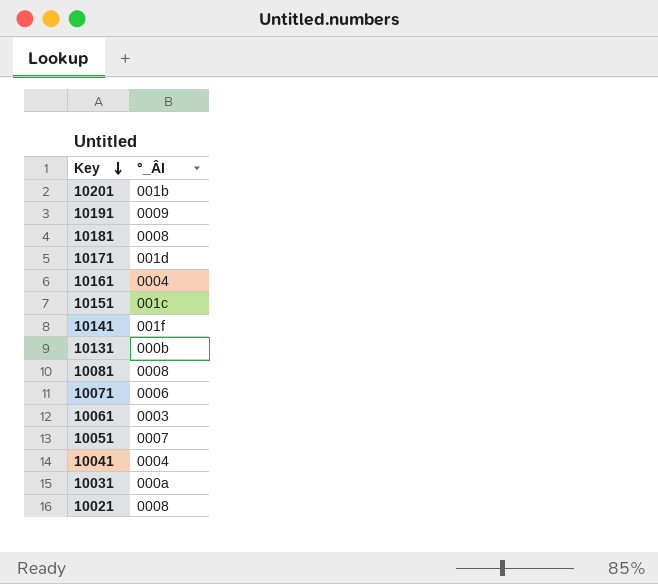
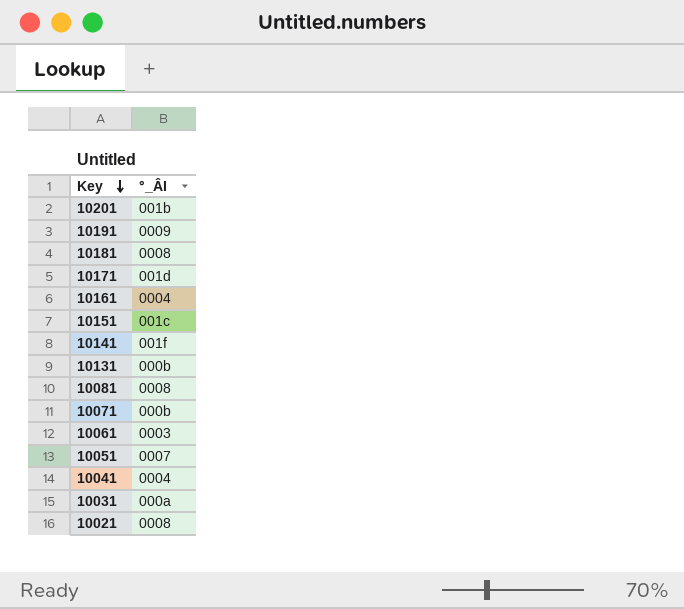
10071 | °_ÂI: 0006 -> 000b

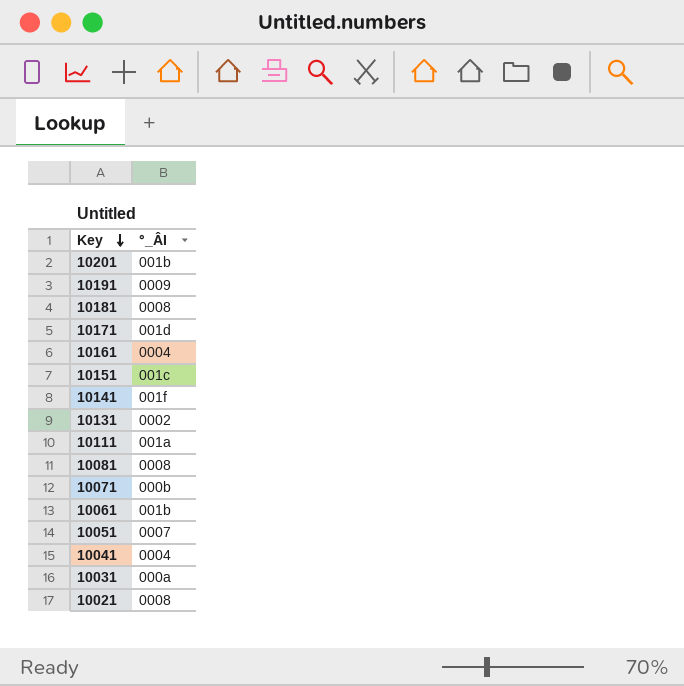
10131 | °_ÂI: 000b -> 0002
row 10111: none -> 001a
10061 | °_ÂI: 0003 -> 001b

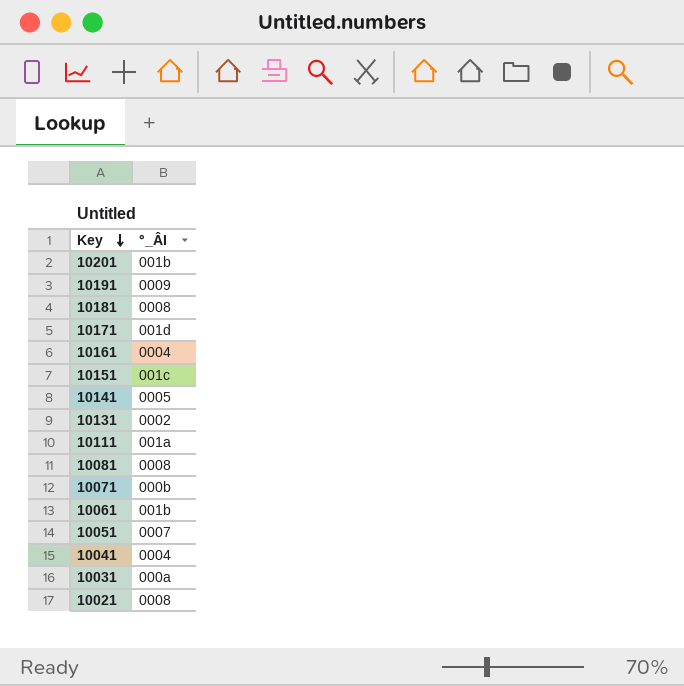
10141 | °_ÂI: 001f -> 0005

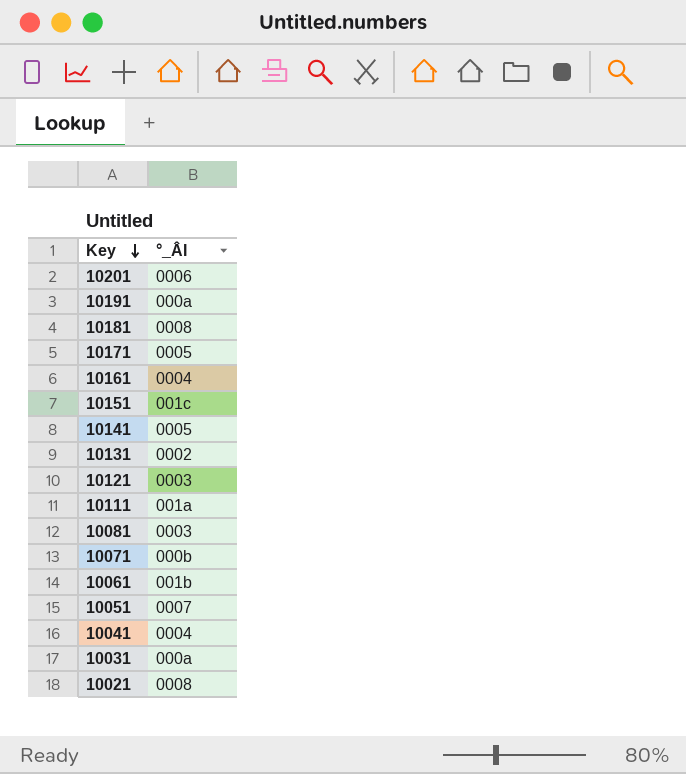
10201 | °_ÂI: 001b -> 0006
10191 | °_ÂI: 0009 -> 000a
10171 | °_ÂI: 001d -> 0005
row 10121: none -> 0003
10081 | °_ÂI: 0008 -> 0003

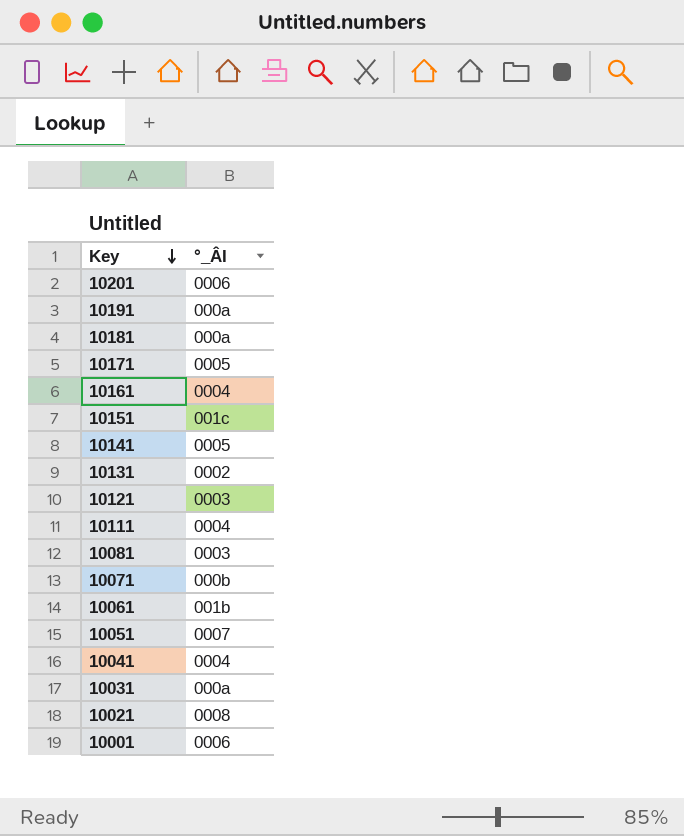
10181 | °_ÂI: 0008 -> 000a
10111 | °_ÂI: 001a -> 0004
row 10001: none -> 0006

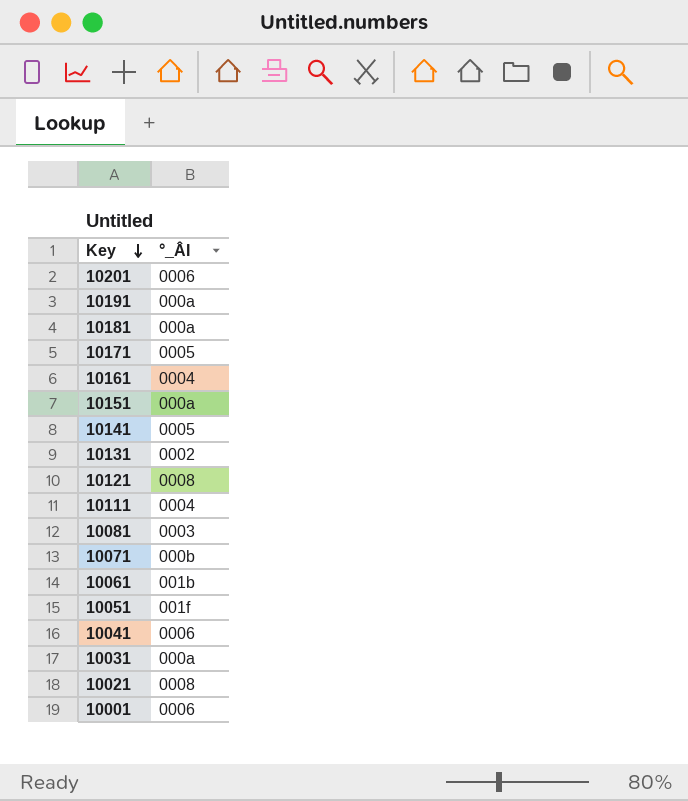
10151 | °_ÂI: 001c -> 000a
10121 | °_ÂI: 0003 -> 0008
10051 | °_ÂI: 0007 -> 001f
10041 | °_ÂI: 0004 -> 0006

